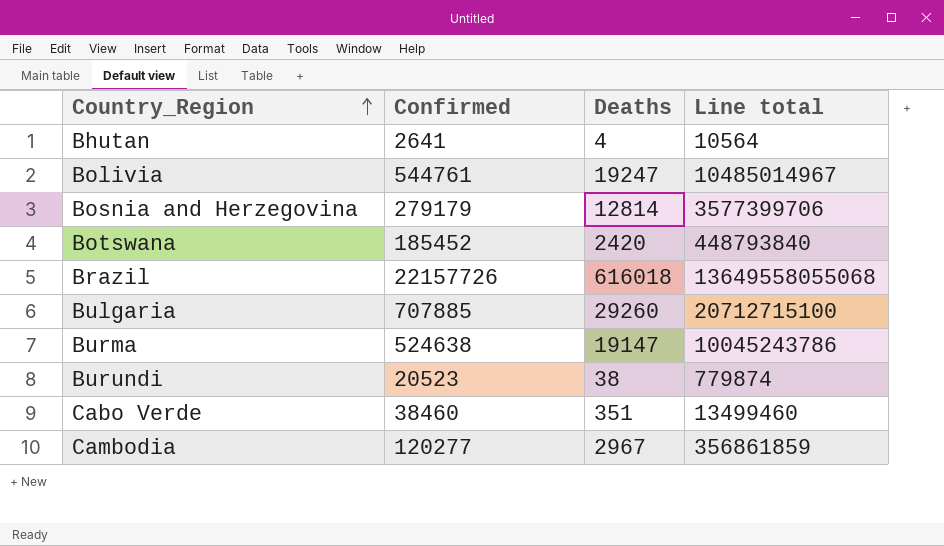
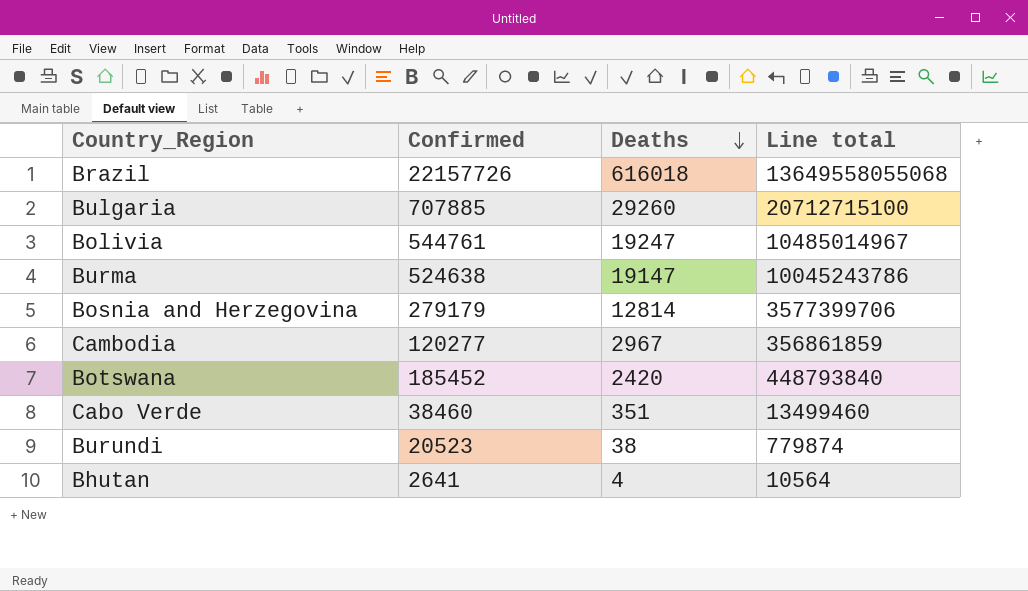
row order: Country_Region ascending -> Deaths descending

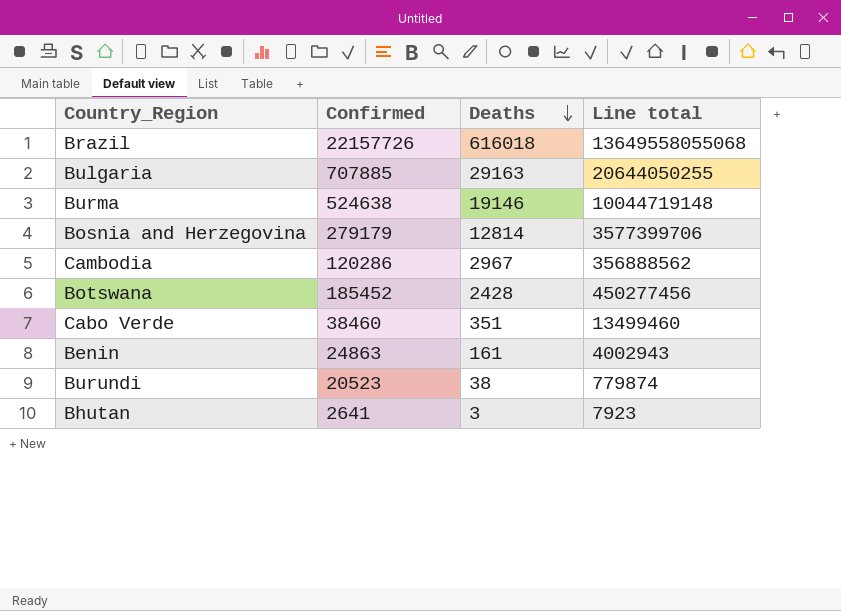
row Bolivia: 544761 | 19247 | 10485014967 -> none
Bulgaria | Deaths: 29260 -> 29163
Bulgaria | Line total: 20712715100 -> 20644050255
Burma | Deaths: 19147 -> 19146
Burma | Line total: 10045243786 -> 10044719148
Cambodia | Confirmed: 120277 -> 120286
Cambodia | Line total: 356861859 -> 356888562
Botswana | Deaths: 2420 -> 2428
Botswana | Line total: 448793840 -> 450277456
row Benin: none -> 24863 | 161 | 4002943
Bhutan | Deaths: 4 -> 3
Bhutan | Line total: 10564 -> 7923

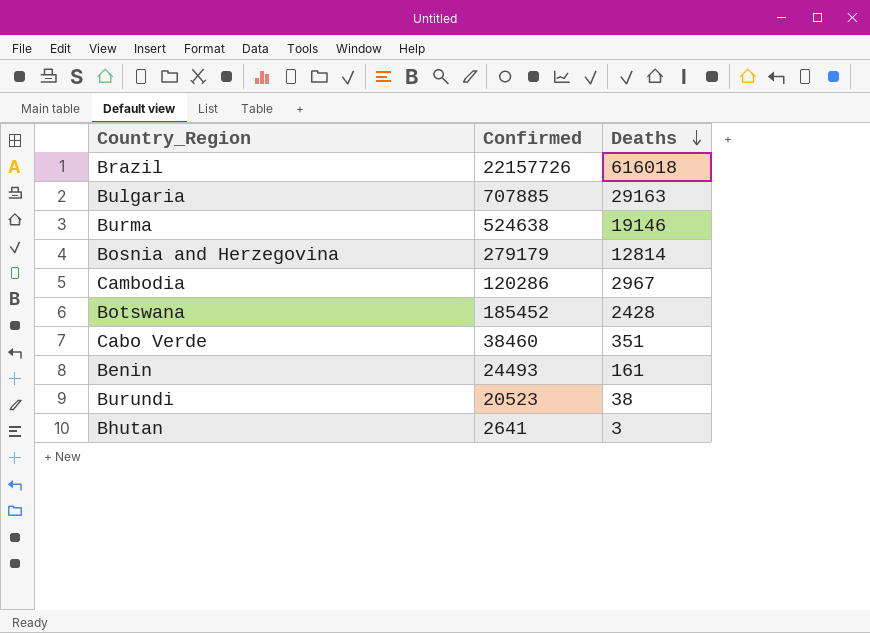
column Line total | formula: [Confirmed] * [Deaths] -> none
Benin | Confirmed: 24863 -> 24493

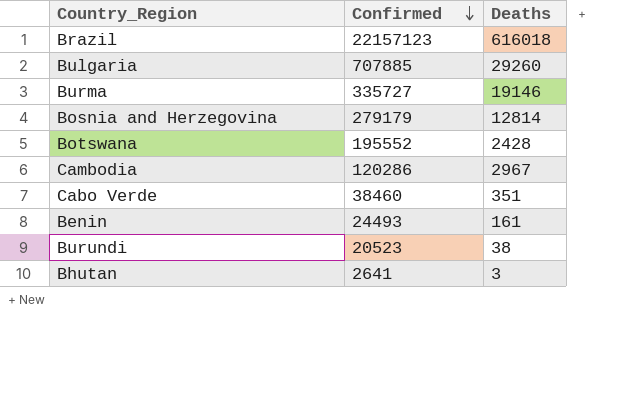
row order: Deaths descending -> Confirmed descending
Brazil | Confirmed: 22157726 -> 22157123
Bulgaria | Deaths: 29163 -> 29260
Burma | Confirmed: 524638 -> 335727
Botswana | Confirmed: 185452 -> 195552

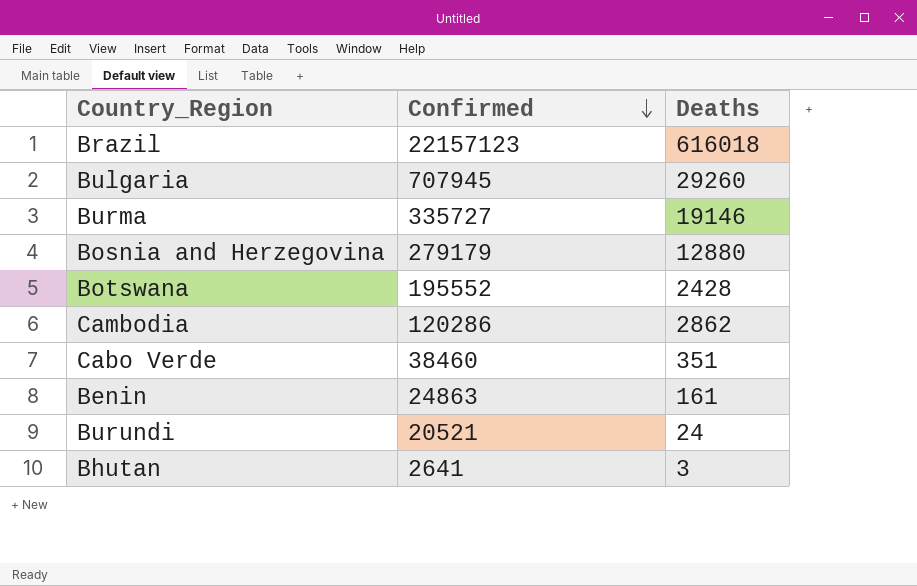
Bulgaria | Confirmed: 707885 -> 707945
Bosnia and Herzegovina | Deaths: 12814 -> 12880
Cambodia | Deaths: 2967 -> 2862
Benin | Confirmed: 24493 -> 24863
Burundi | Confirmed: 20523 -> 20521
Burundi | Deaths: 38 -> 24

